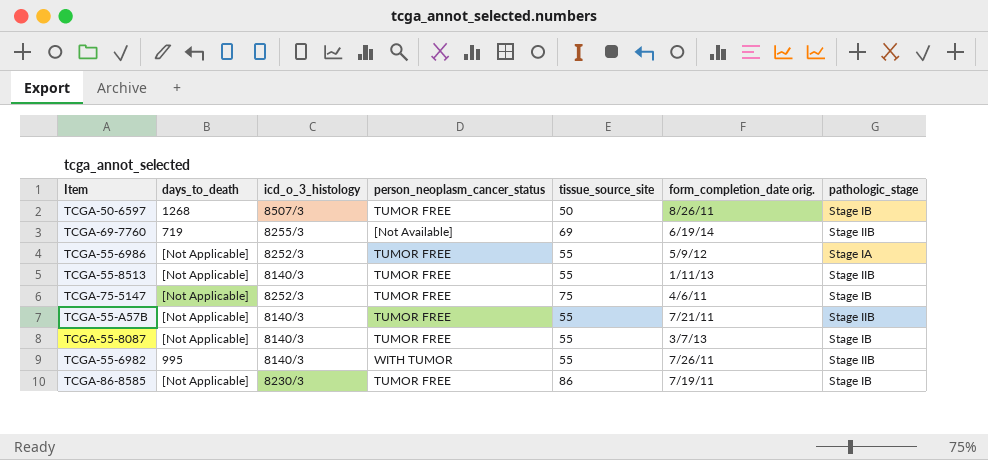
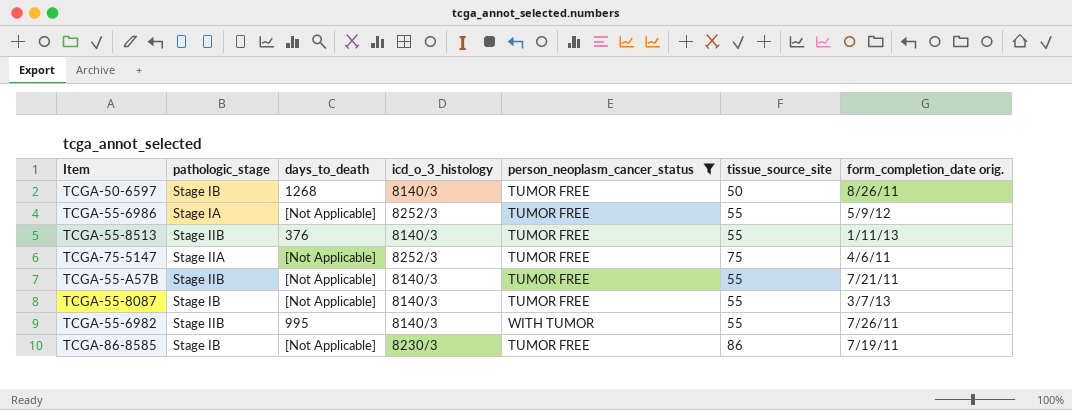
filter: none -> person_neoplasm_cancer_status != [Not Available]
column pathologic_stage | position: 7 -> 2
TCGA-50-6597 | icd_o_3_histology: 8507/3 -> 8140/3
TCGA-55-8513 | days_to_death: [Not Applicable] -> 376
TCGA-75-5147 | pathologic_stage: Stage IB -> Stage IIA

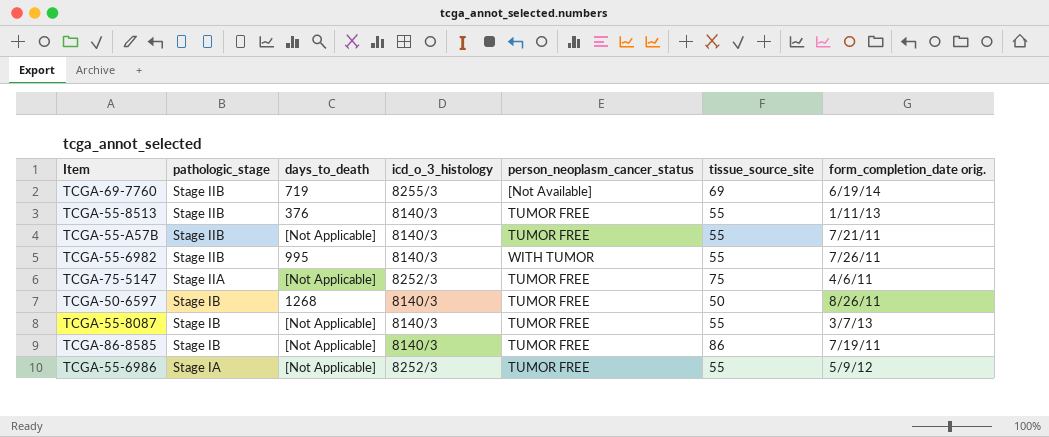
filter: person_neoplasm_cancer_status != [Not Available] -> none
row order: none -> pathologic_stage descending
TCGA-86-8585 | icd_o_3_histology: 8230/3 -> 8140/3

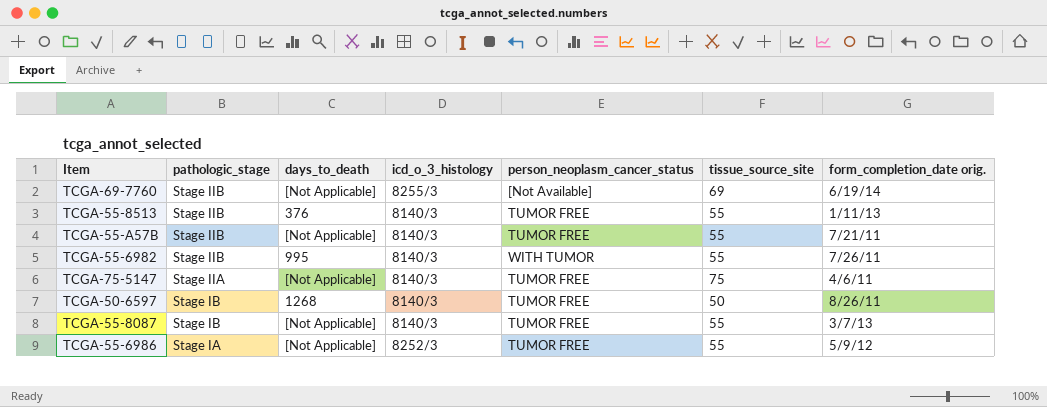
row TCGA-86-8585: Stage IB | [Not Applicable] | 8140/3 | TUMOR FREE | 86 | 7/19/11 -> none
TCGA-69-7760 | days_to_death: 719 -> [Not Applicable]
TCGA-75-5147 | icd_o_3_histology: 8252/3 -> 8140/3

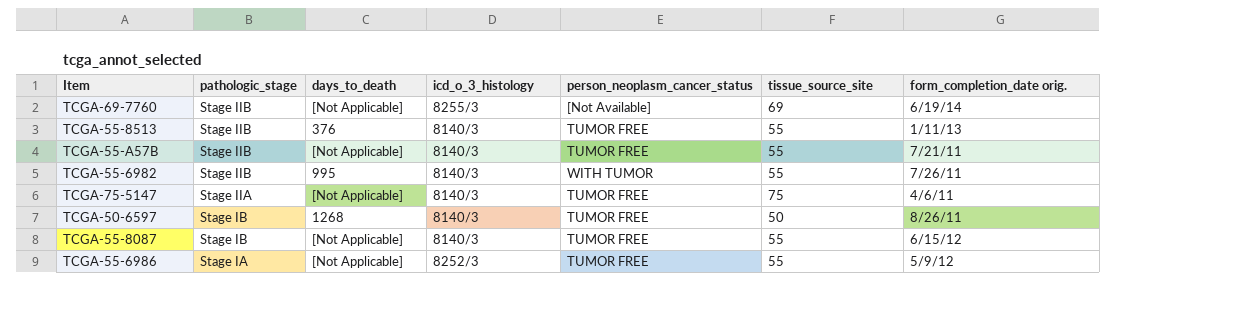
TCGA-55-8087 | form_completion_date orig.: 3/7/13 -> 6/15/12

